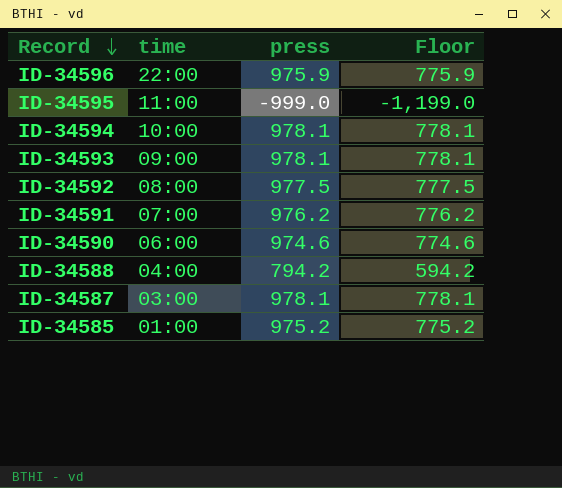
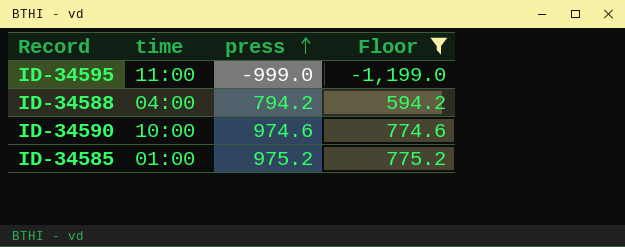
filter: none -> Floor <= 775.2
row order: Record descending -> press ascending
ID-34590 | time: 06:00 -> 10:00

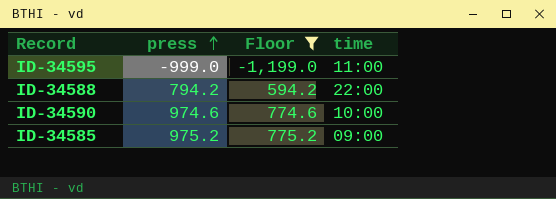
column time | position: 2 -> 4
ID-34588 | time: 04:00 -> 22:00
ID-34585 | time: 01:00 -> 09:00

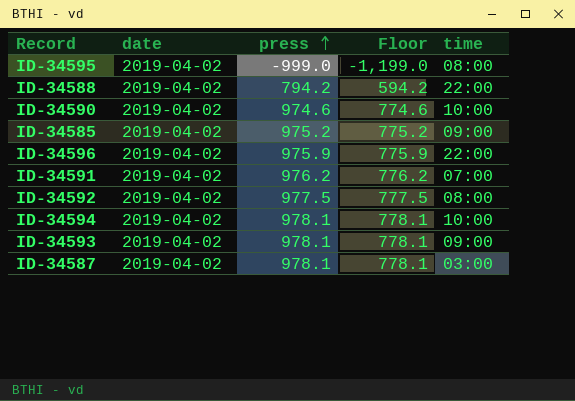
filter: Floor <= 775.2 -> none
column date | position: none -> 2
ID-34595 | time: 11:00 -> 08:00

